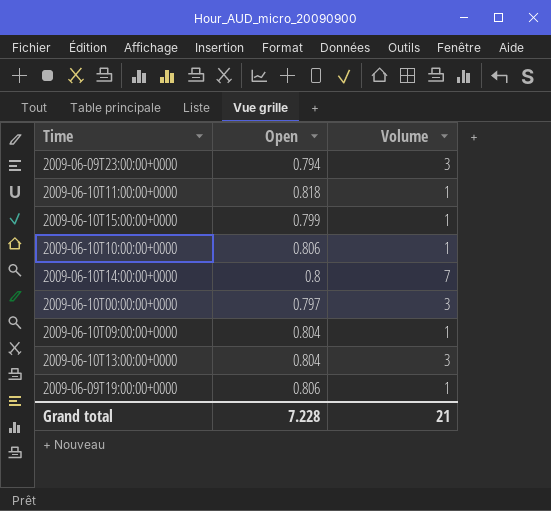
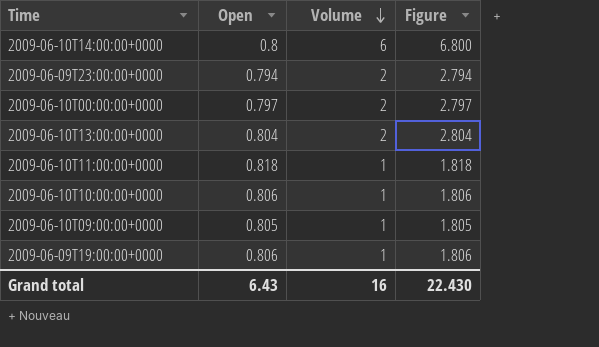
row order: none -> Volume descending
column Figure | formula: none -> [Open] + [Volume]
row 2009-06-10T15:00:00+0000: 0.799 | 1 -> none
2009-06-10T14:00:00+0000 | Volume: 7 -> 6
2009-06-09T23:00:00+0000 | Volume: 3 -> 2
2009-06-10T00:00:00+0000 | Volume: 3 -> 2
2009-06-10T13:00:00+0000 | Volume: 3 -> 2
2009-06-10T09:00:00+0000 | Open: 0.804 -> 0.805
Grand total | Open: 7.228 -> 6.43
Grand total | Volume: 21 -> 16

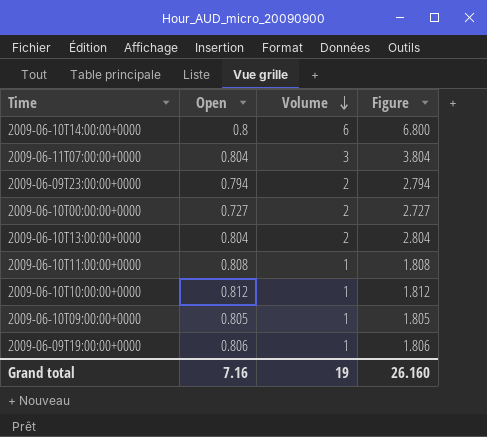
row 2009-06-11T07:00:00+0000: none -> 0.804 | 3 | 3.804
2009-06-10T00:00:00+0000 | Open: 0.797 -> 0.727
2009-06-10T00:00:00+0000 | Figure: 2.797 -> 2.727
2009-06-10T11:00:00+0000 | Open: 0.818 -> 0.808
2009-06-10T11:00:00+0000 | Figure: 1.818 -> 1.808
2009-06-10T10:00:00+0000 | Open: 0.806 -> 0.812
2009-06-10T10:00:00+0000 | Figure: 1.806 -> 1.812
Grand total | Open: 6.43 -> 7.16
Grand total | Volume: 16 -> 19
Grand total | Figure: 22.430 -> 26.160

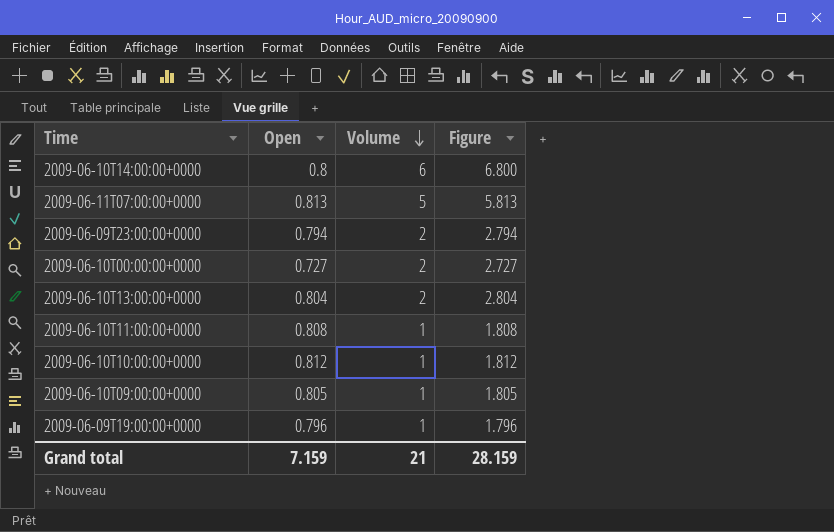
2009-06-11T07:00:00+0000 | Open: 0.804 -> 0.813
2009-06-11T07:00:00+0000 | Volume: 3 -> 5
2009-06-11T07:00:00+0000 | Figure: 3.804 -> 5.813
2009-06-09T19:00:00+0000 | Open: 0.806 -> 0.796
2009-06-09T19:00:00+0000 | Figure: 1.806 -> 1.796
Grand total | Open: 7.16 -> 7.159
Grand total | Volume: 19 -> 21
Grand total | Figure: 26.160 -> 28.159

